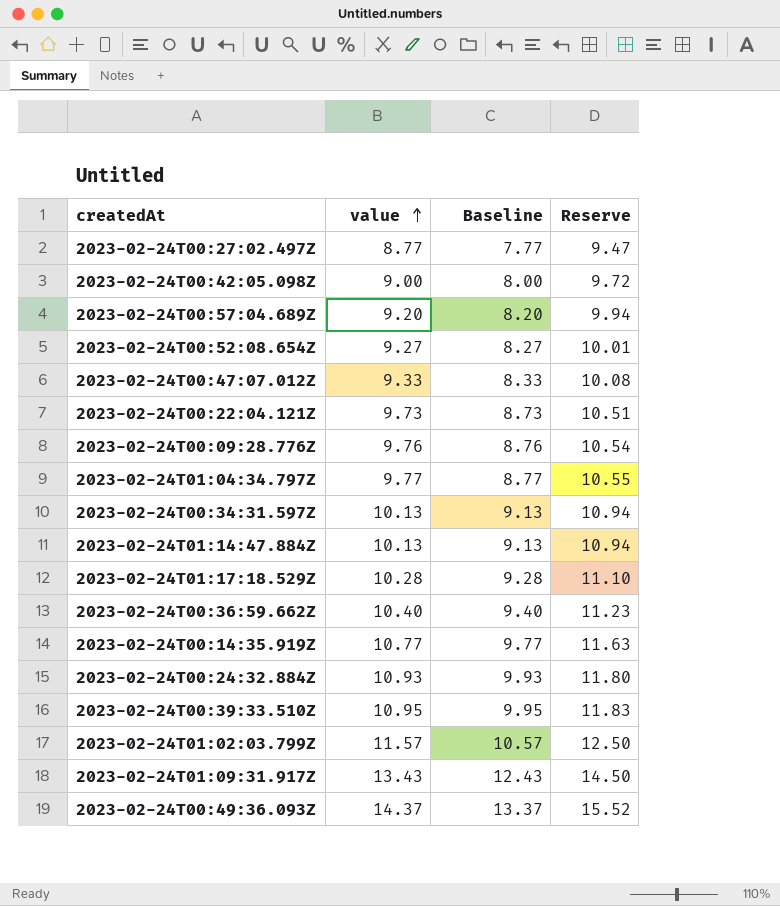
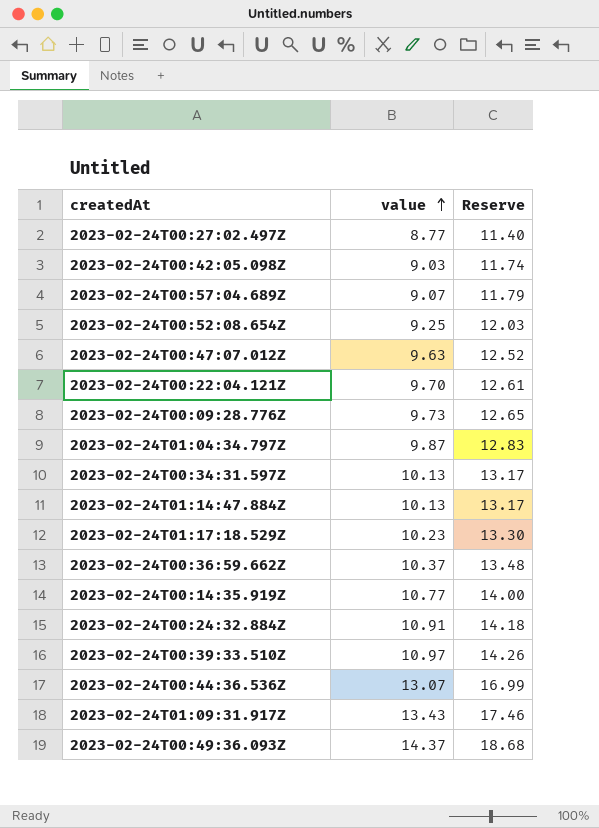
column Baseline | formula: [value] - 1 -> none
column Reserve | formula: [value] * 1.08 -> [value] * 1.3
row 2023-02-24T01:02:03.799Z: 11.57 | 10.57 | 12.50 -> none
2023-02-24T00:42:05.098Z | value: 9.00 -> 9.03
2023-02-24T00:57:04.689Z | value: 9.20 -> 9.07
2023-02-24T00:52:08.654Z | value: 9.27 -> 9.25
2023-02-24T00:47:07.012Z | value: 9.33 -> 9.63
2023-02-24T00:22:04.121Z | value: 9.73 -> 9.70
2023-02-24T00:09:28.776Z | value: 9.76 -> 9.73
2023-02-24T01:04:34.797Z | value: 9.77 -> 9.87
2023-02-24T01:17:18.529Z | value: 10.28 -> 10.23
2023-02-24T00:36:59.662Z | value: 10.40 -> 10.37
2023-02-24T00:24:32.884Z | value: 10.93 -> 10.91
2023-02-24T00:39:33.510Z | value: 10.95 -> 10.97
row 2023-02-24T00:44:36.536Z: none -> 13.07 | 16.99

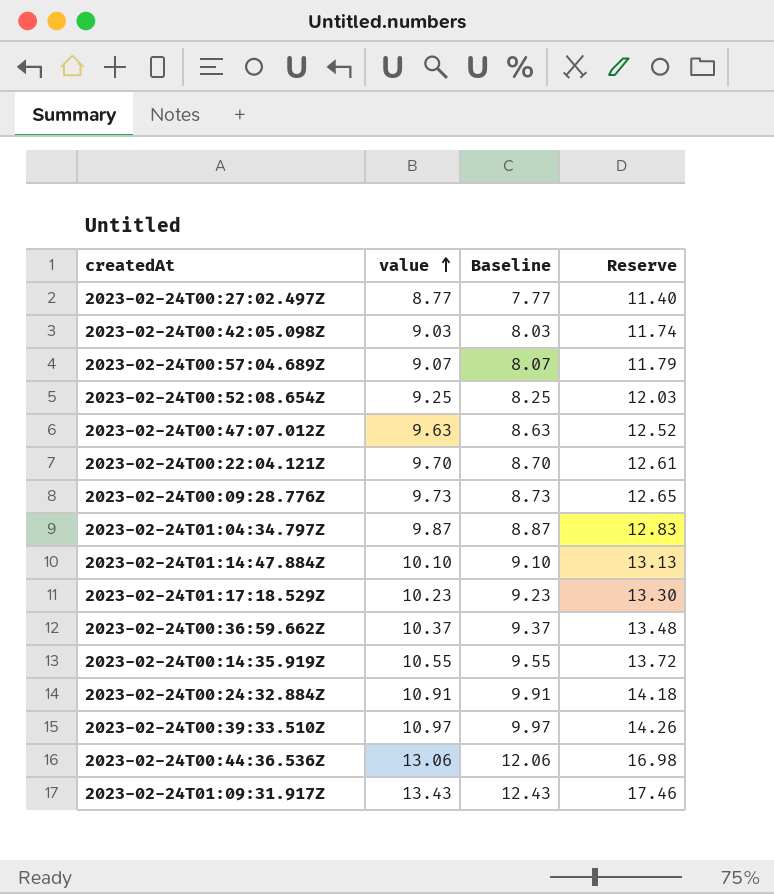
column Baseline | formula: none -> [value] - 1
row 2023-02-24T00:34:31.597Z: 10.13 | 13.17 -> none
row 2023-02-24T00:49:36.093Z: 14.37 | 18.68 -> none
2023-02-24T01:14:47.884Z | value: 10.13 -> 10.10
2023-02-24T01:14:47.884Z | Reserve: 13.17 -> 13.13
2023-02-24T00:14:35.919Z | value: 10.77 -> 10.55
2023-02-24T00:14:35.919Z | Reserve: 14.00 -> 13.72
2023-02-24T00:44:36.536Z | value: 13.07 -> 13.06
2023-02-24T00:44:36.536Z | Reserve: 16.99 -> 16.98

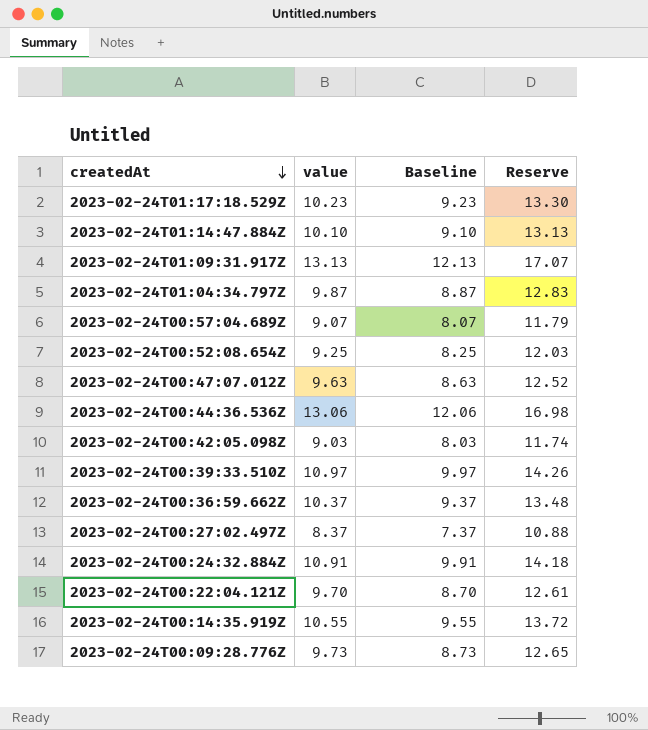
row order: value ascending -> createdAt descending
2023-02-24T01:09:31.917Z | value: 13.43 -> 13.13
2023-02-24T01:09:31.917Z | Baseline: 12.43 -> 12.13
2023-02-24T01:09:31.917Z | Reserve: 17.46 -> 17.07
2023-02-24T00:27:02.497Z | value: 8.77 -> 8.37
2023-02-24T00:27:02.497Z | Baseline: 7.77 -> 7.37
2023-02-24T00:27:02.497Z | Reserve: 11.40 -> 10.88

